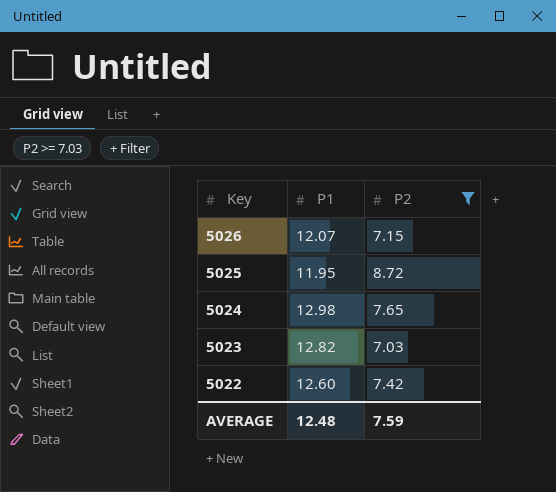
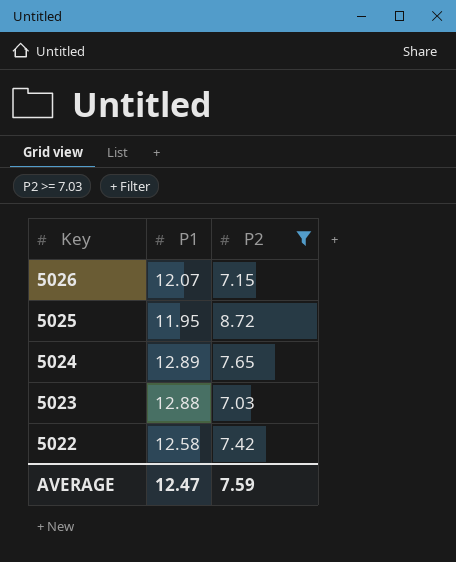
5024 | P1: 12.98 -> 12.89
5023 | P1: 12.82 -> 12.88
5022 | P1: 12.60 -> 12.58
AVERAGE | P1: 12.48 -> 12.47

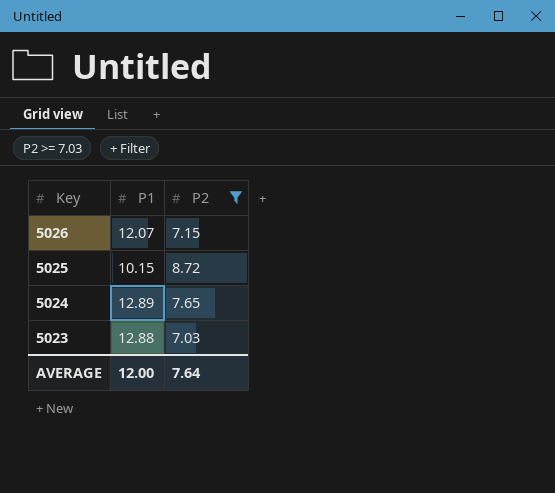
row 5022: 12.58 | 7.42 -> none
5025 | P1: 11.95 -> 10.15
AVERAGE | P1: 12.47 -> 12.00
AVERAGE | P2: 7.59 -> 7.64

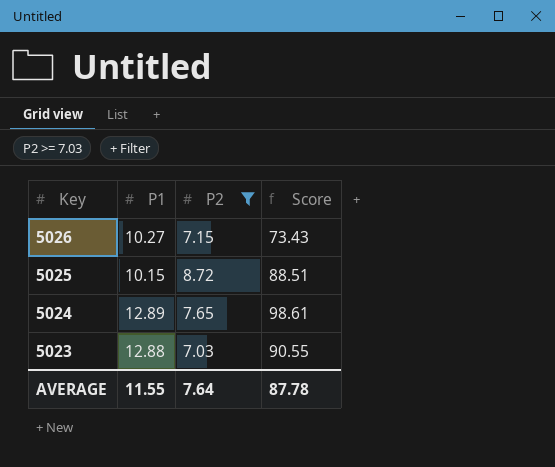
column Score | formula: none -> [P1] * [P2]
5026 | P1: 12.07 -> 10.27
AVERAGE | P1: 12.00 -> 11.55

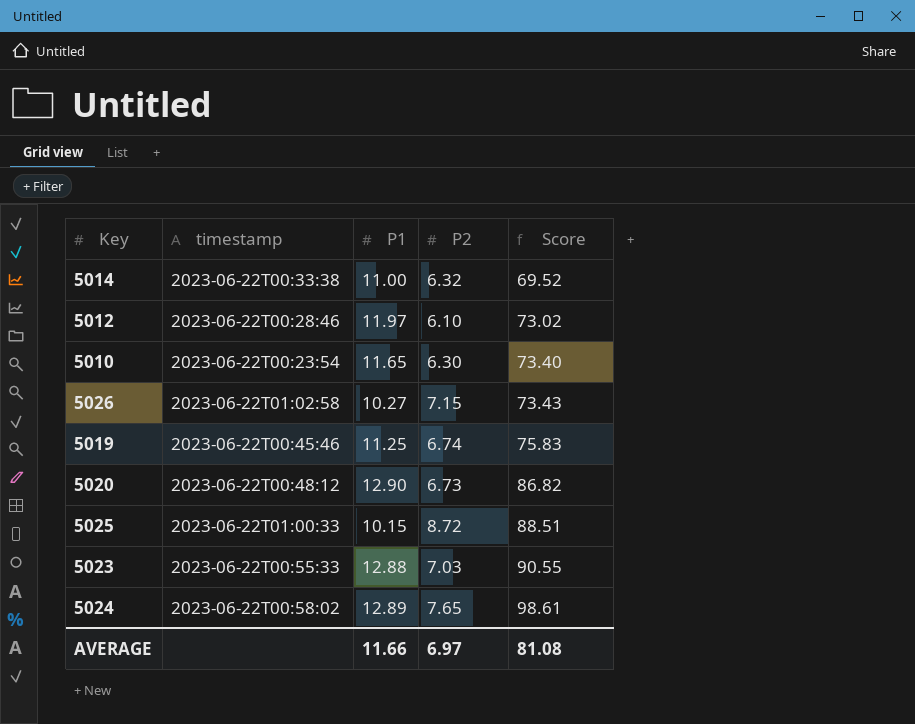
filter: P2 >= 7.03 -> none
row order: Key descending -> Score ascending
column timestamp | position: none -> 2
AVERAGE | P1: 11.55 -> 11.66
AVERAGE | P2: 7.64 -> 6.97
AVERAGE | Score: 87.78 -> 81.08

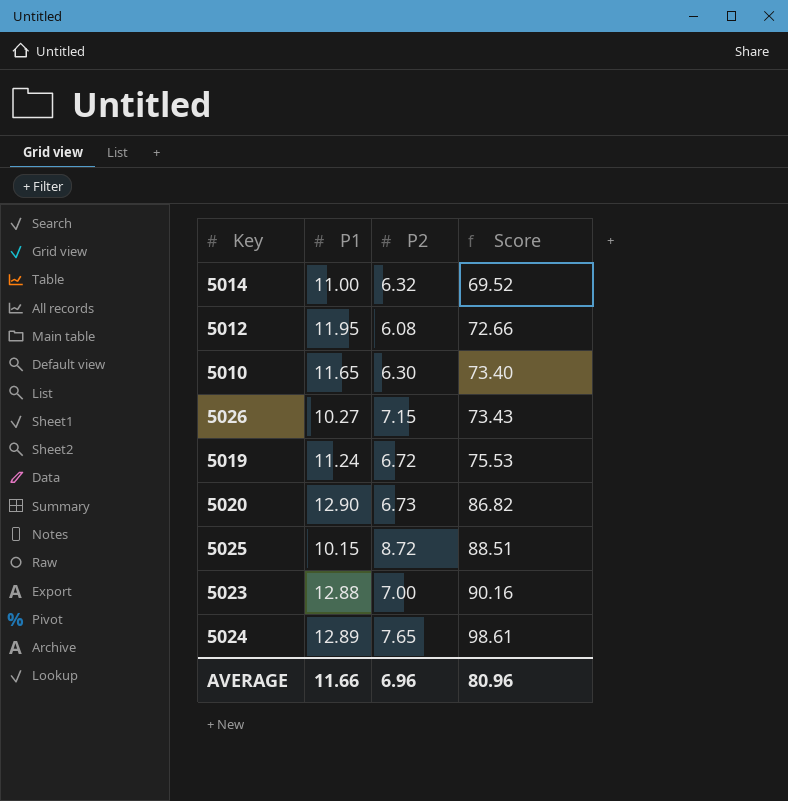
column timestamp | position: 2 -> none
5012 | P1: 11.97 -> 11.95
5012 | P2: 6.10 -> 6.08
5012 | Score: 73.02 -> 72.66
5019 | P1: 11.25 -> 11.24
5019 | P2: 6.74 -> 6.72
5019 | Score: 75.83 -> 75.53
5023 | P2: 7.03 -> 7.00
5023 | Score: 90.55 -> 90.16
AVERAGE | P2: 6.97 -> 6.96
AVERAGE | Score: 81.08 -> 80.96

